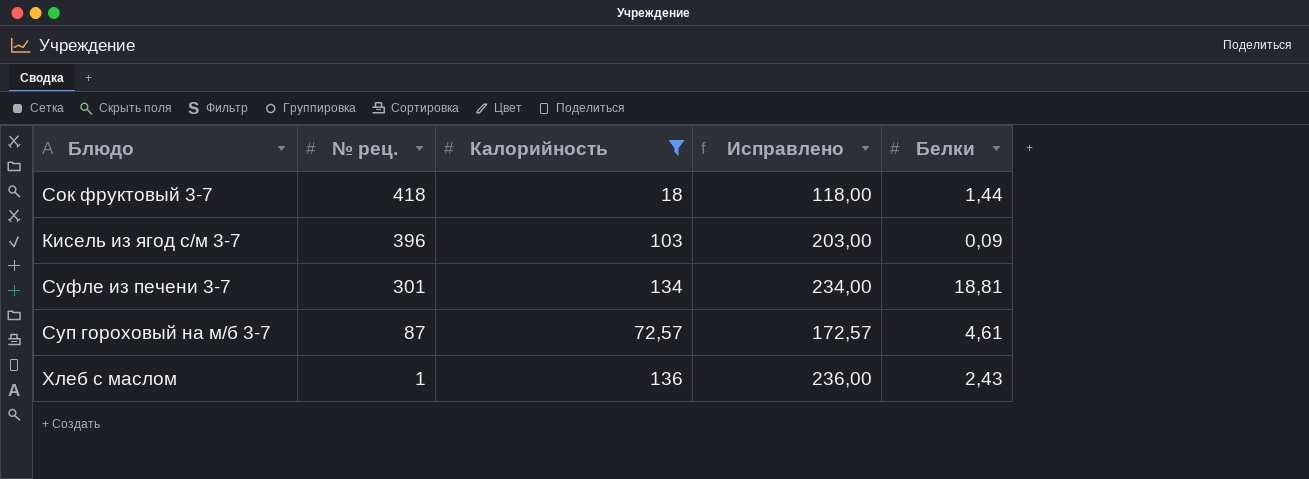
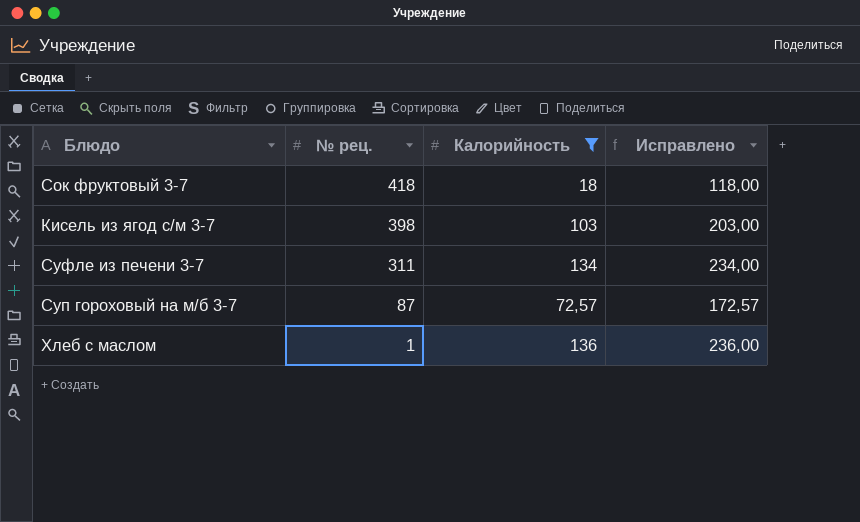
column Белки | position: 5 -> none
Кисель из ягод с/м 3-7 | № рец.: 396 -> 398
Суфле из печени 3-7 | № рец.: 301 -> 311

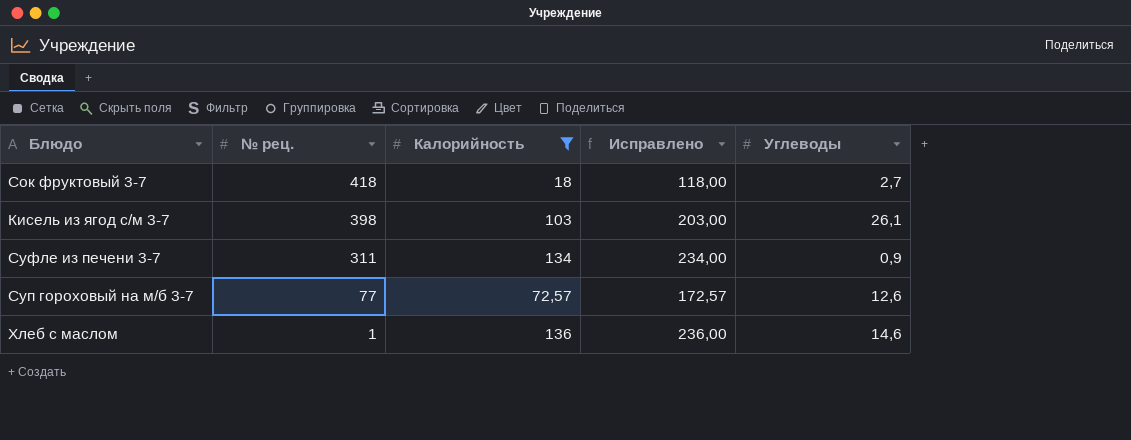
column Углеводы | position: none -> 5
Суп гороховый на м/б 3-7 | № рец.: 87 -> 77

